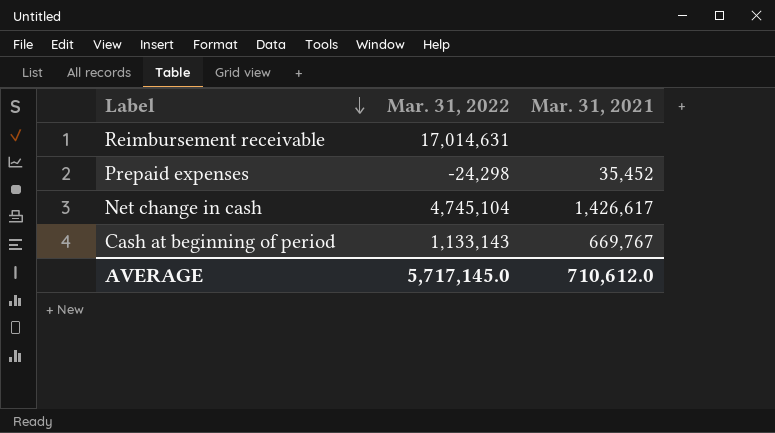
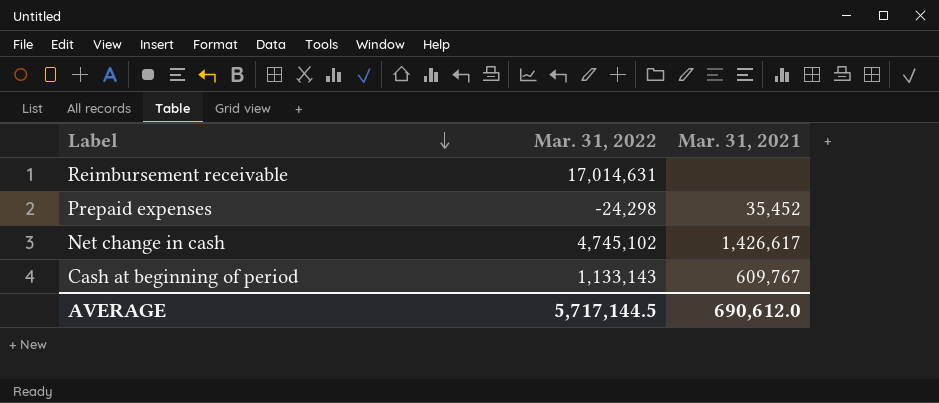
Net change in cash | Mar. 31, 2022: 4,745,104 -> 4,745,102
Cash at beginning of period | Mar. 31, 2021: 669,767 -> 609,767
AVERAGE | Mar. 31, 2022: 5,717,145.0 -> 5,717,144.5
AVERAGE | Mar. 31, 2021: 710,612.0 -> 690,612.0

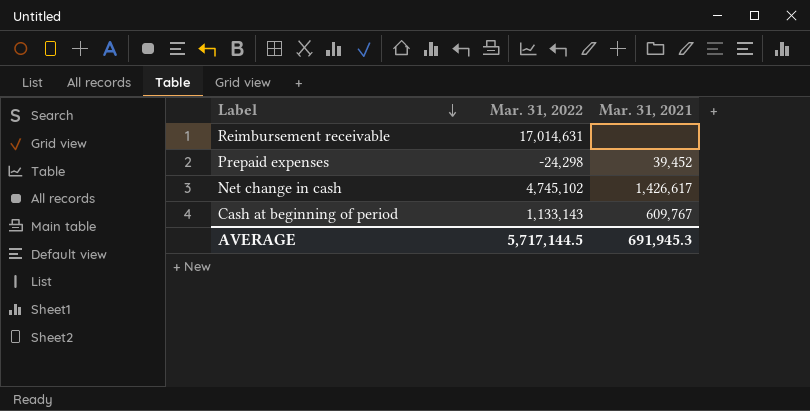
Prepaid expenses | Mar. 31, 2021: 35,452 -> 39,452
AVERAGE | Mar. 31, 2021: 690,612.0 -> 691,945.3

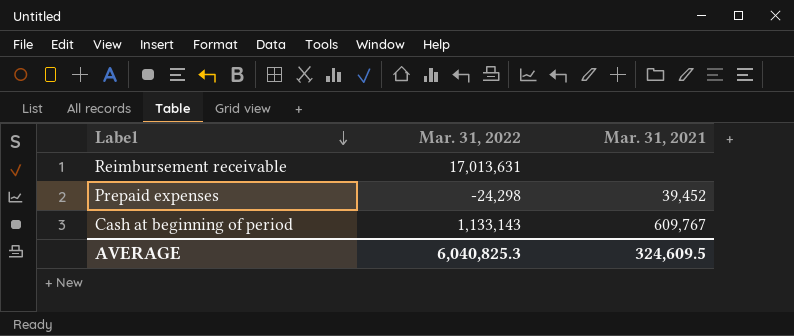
row Net change in cash: 4,745,102 | 1,426,617 -> none
Reimbursement receivable | Mar. 31, 2022: 17,014,631 -> 17,013,631
AVERAGE | Mar. 31, 2022: 5,717,144.5 -> 6,040,825.3
AVERAGE | Mar. 31, 2021: 691,945.3 -> 324,609.5

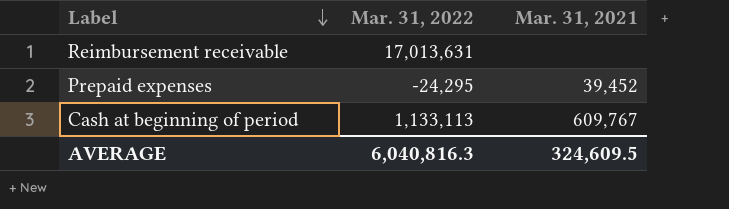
Prepaid expenses | Mar. 31, 2022: -24,298 -> -24,295
Cash at beginning of period | Mar. 31, 2022: 1,133,143 -> 1,133,113
AVERAGE | Mar. 31, 2022: 6,040,825.3 -> 6,040,816.3

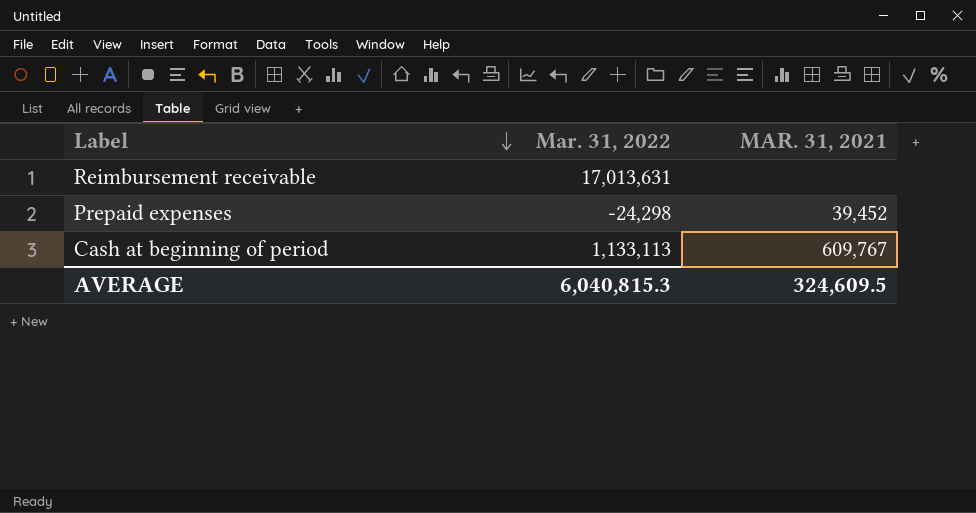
column name: Mar. 31, 2021 -> MAR. 31, 2021
Prepaid expenses | Mar. 31, 2022: -24,295 -> -24,298
AVERAGE | Mar. 31, 2022: 6,040,816.3 -> 6,040,815.3

